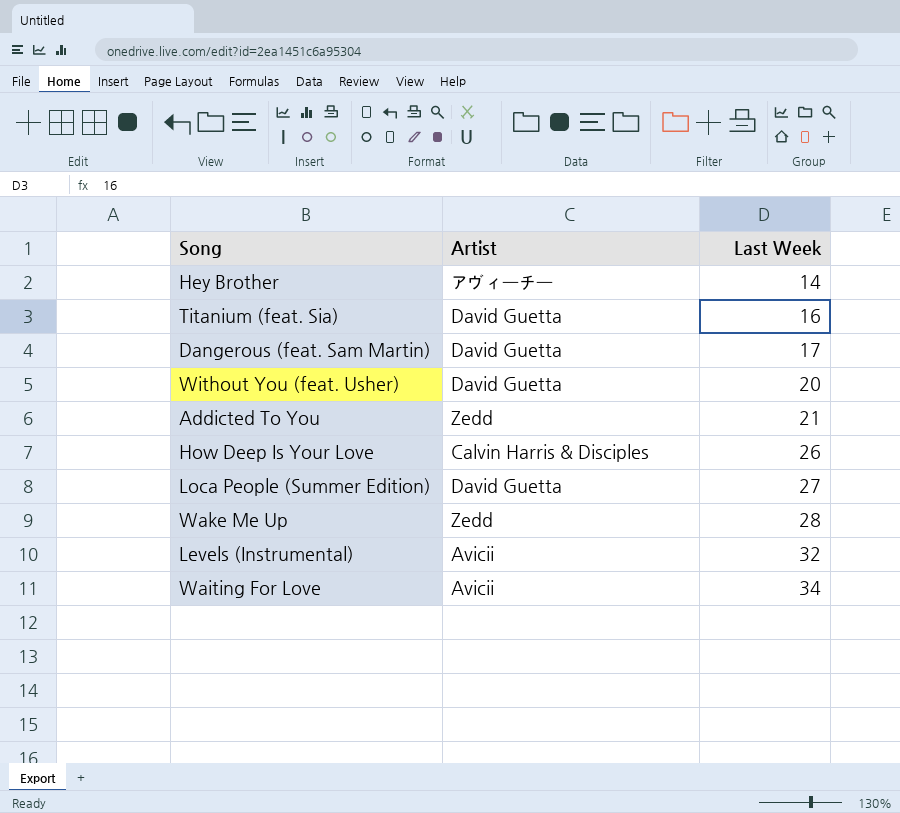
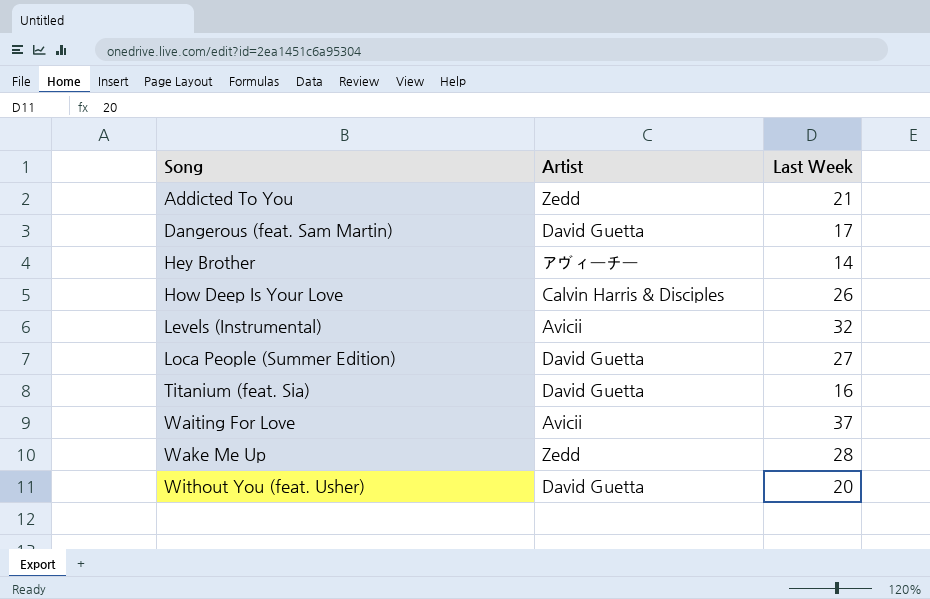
row order: Last Week ascending -> Song ascending
Waiting For Love | Last Week: 34 -> 37

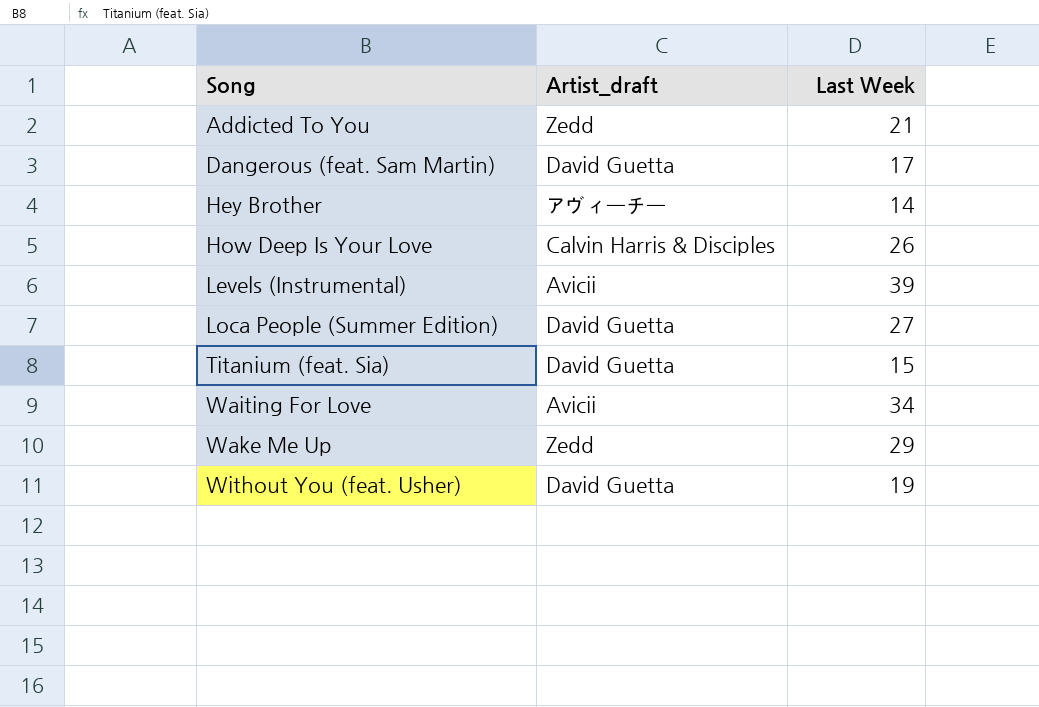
column name: Artist -> Artist_draft
Levels (Instrumental) | Last Week: 32 -> 39
Titanium (feat. Sia) | Last Week: 16 -> 15
Waiting For Love | Last Week: 37 -> 34
Wake Me Up | Last Week: 28 -> 29
Without You (feat. Usher) | Last Week: 20 -> 19

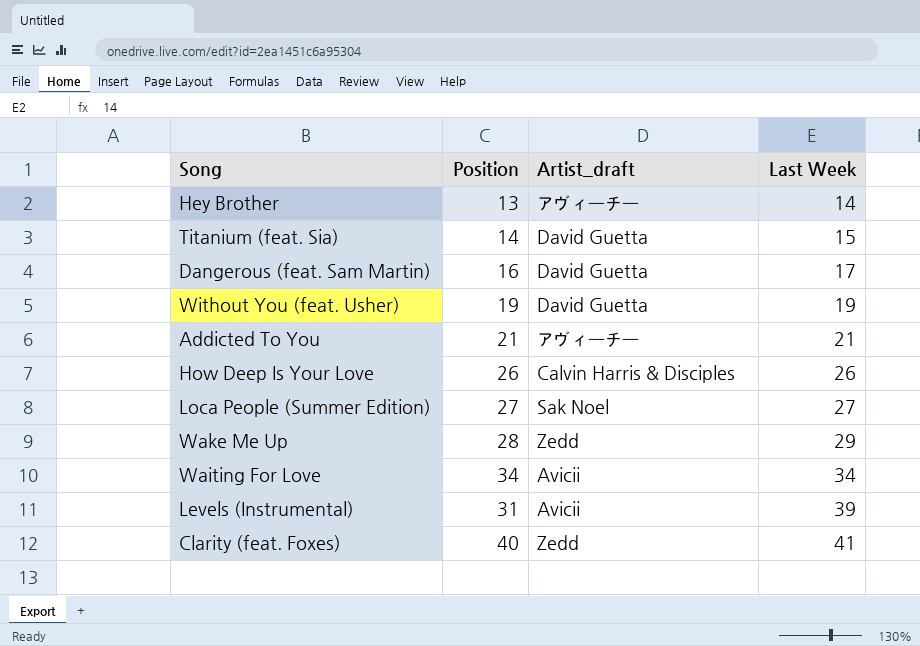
row order: Song ascending -> Last Week ascending
column Position | position: none -> 2
Addicted To You | Artist_draft: Zedd -> アヴィーチー
Loca People (Summer Edition) | Artist_draft: David Guetta -> Sak Noel
row Clarity (feat. Foxes): none -> 40 | Zedd | 41

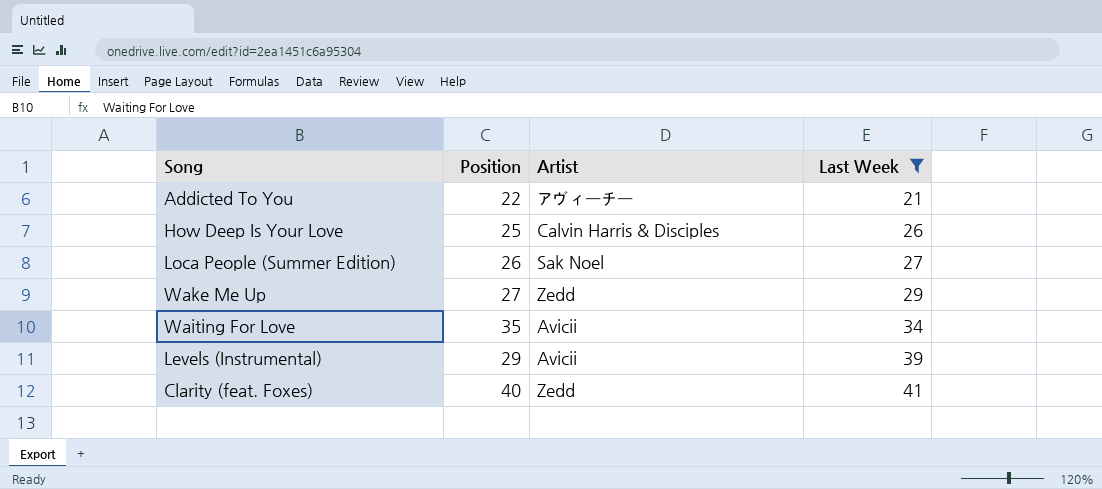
filter: none -> Last Week >= 21
column name: Artist_draft -> Artist
Addicted To You | Position: 21 -> 22
How Deep Is Your Love | Position: 26 -> 25
Loca People (Summer Edition) | Position: 27 -> 26
Wake Me Up | Position: 28 -> 27
Waiting For Love | Position: 34 -> 35
Levels (Instrumental) | Position: 31 -> 29

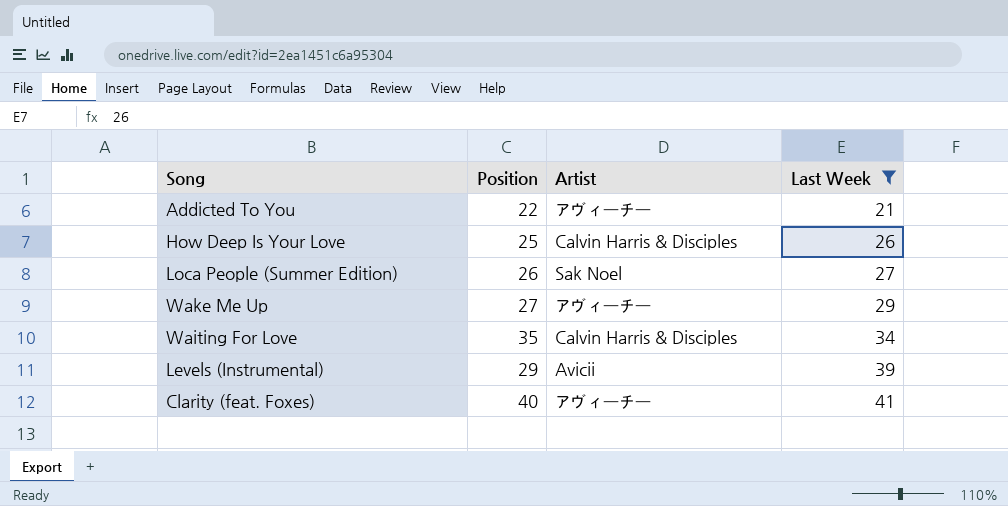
Wake Me Up | Artist: Zedd -> アヴィーチー
Waiting For Love | Artist: Avicii -> Calvin Harris & Disciples
Clarity (feat. Foxes) | Artist: Zedd -> アヴィーチー

